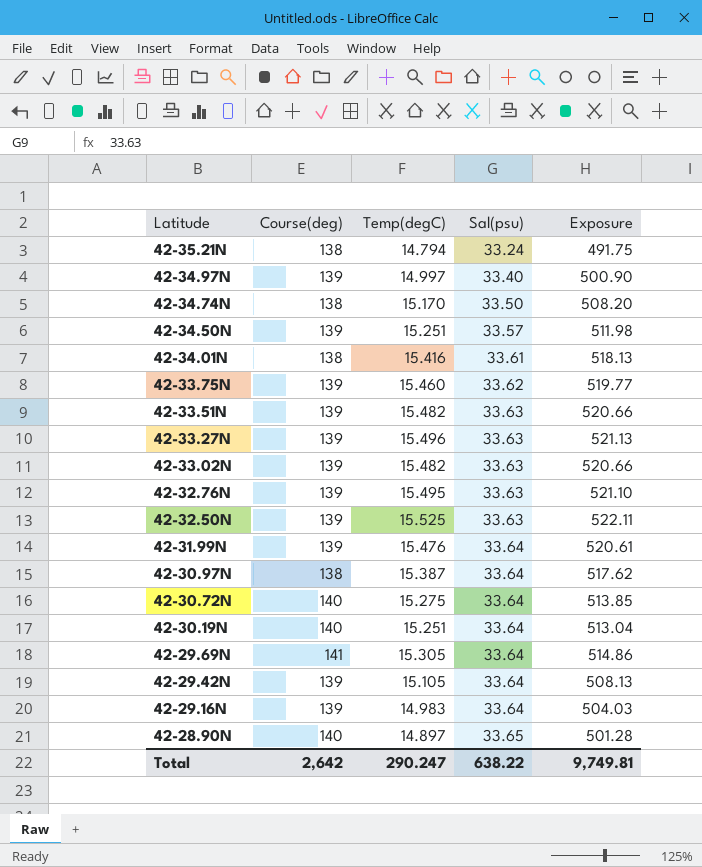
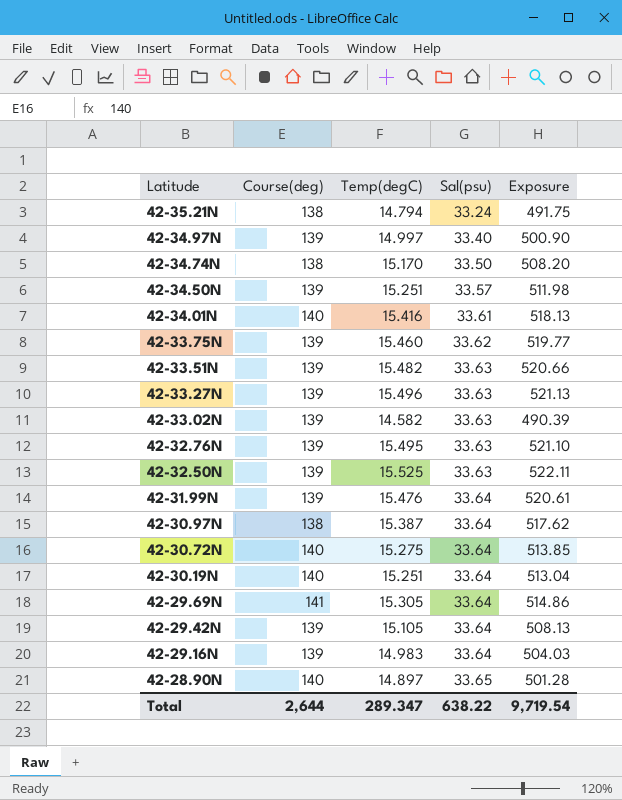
42-34.01N | Course(deg): 138 -> 140
42-33.02N | Temp(degC): 15.482 -> 14.582
42-33.02N | Exposure: 520.66 -> 490.39
Total | Course(deg): 2,642 -> 2,644
Total | Temp(degC): 290.247 -> 289.347
Total | Exposure: 9,749.81 -> 9,719.54

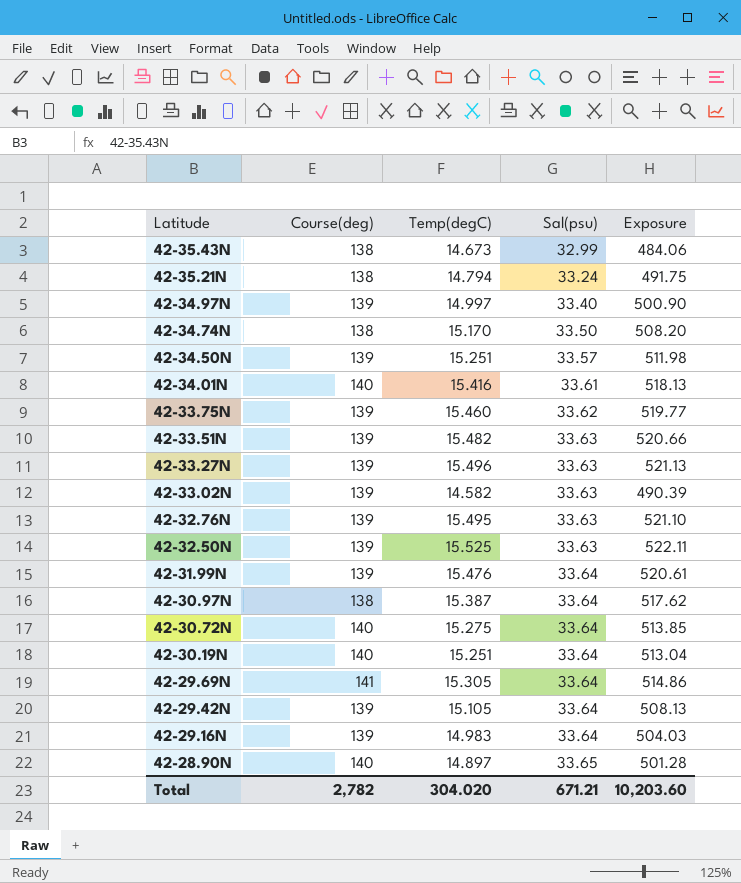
row 42-35.43N: none -> 138 | 14.673 | 32.99 | 484.06
Total | Course(deg): 2,644 -> 2,782
Total | Temp(degC): 289.347 -> 304.020
Total | Sal(psu): 638.22 -> 671.21
Total | Exposure: 9,719.54 -> 10,203.60

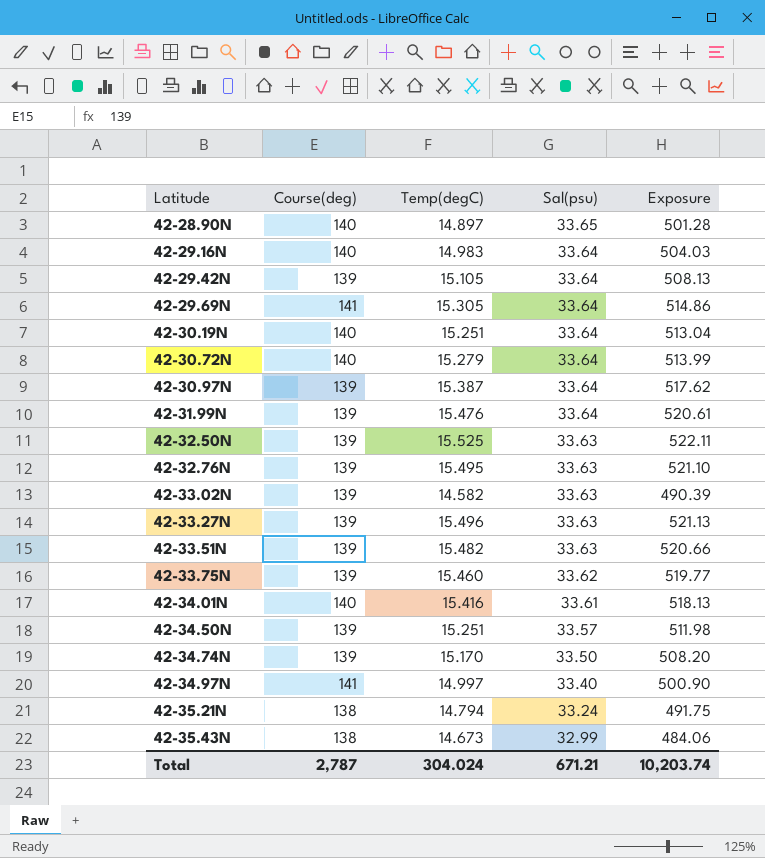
row order: Latitude descending -> Latitude ascending
42-29.16N | Course(deg): 139 -> 140
42-30.72N | Temp(degC): 15.275 -> 15.279
42-30.72N | Exposure: 513.85 -> 513.99
42-30.97N | Course(deg): 138 -> 139
42-34.74N | Course(deg): 138 -> 139
42-34.97N | Course(deg): 139 -> 141
Total | Course(deg): 2,782 -> 2,787
Total | Temp(degC): 304.020 -> 304.024
Total | Exposure: 10,203.60 -> 10,203.74

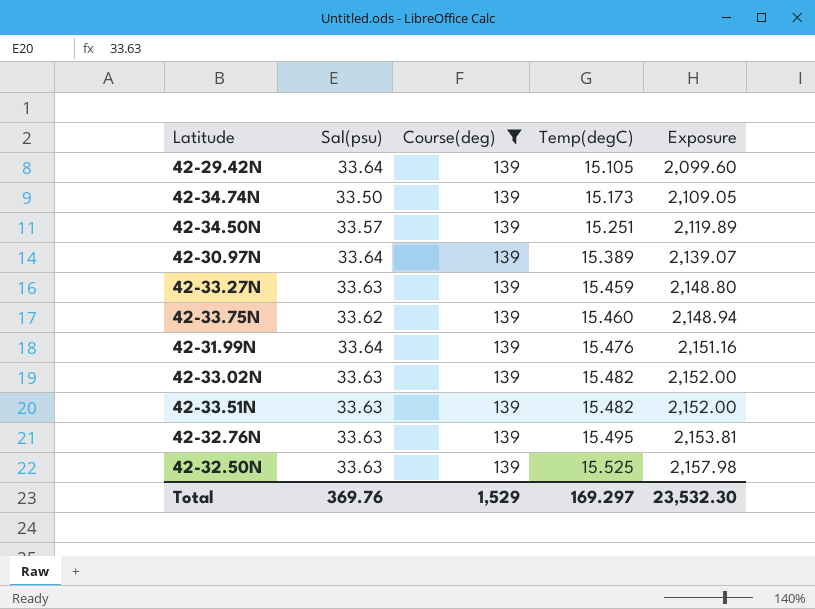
filter: none -> Course(deg) = 139
row order: Latitude ascending -> Temp(degC) ascending
column Sal(psu) | position: 4 -> 2
column Exposure | formula: [Temp(degC)] * [Sal(psu)] -> [Course(deg)] * [Temp(degC)]
42-34.74N | Temp(degC): 15.170 -> 15.173
42-30.97N | Temp(degC): 15.387 -> 15.389
42-33.27N | Temp(degC): 15.496 -> 15.459
42-33.02N | Temp(degC): 14.582 -> 15.482
Total | Sal(psu): 671.21 -> 369.76
Total | Course(deg): 2,787 -> 1,529
Total | Temp(degC): 304.024 -> 169.297
Total | Exposure: 10,203.74 -> 23,532.30

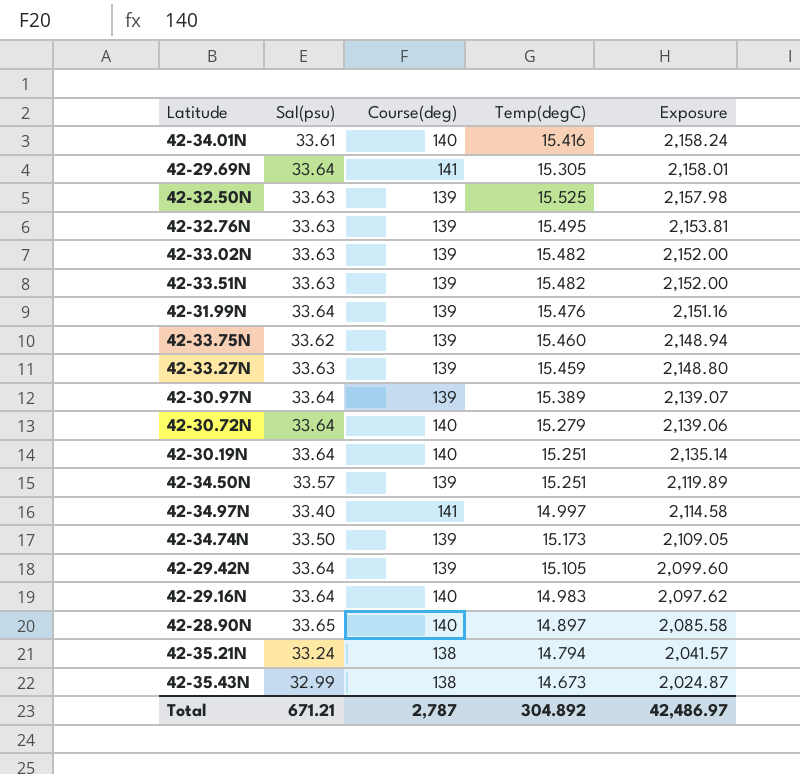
filter: Course(deg) = 139 -> none
row order: Temp(degC) ascending -> Exposure descending
Total | Sal(psu): 369.76 -> 671.21
Total | Course(deg): 1,529 -> 2,787
Total | Temp(degC): 169.297 -> 304.892
Total | Exposure: 23,532.30 -> 42,486.97

